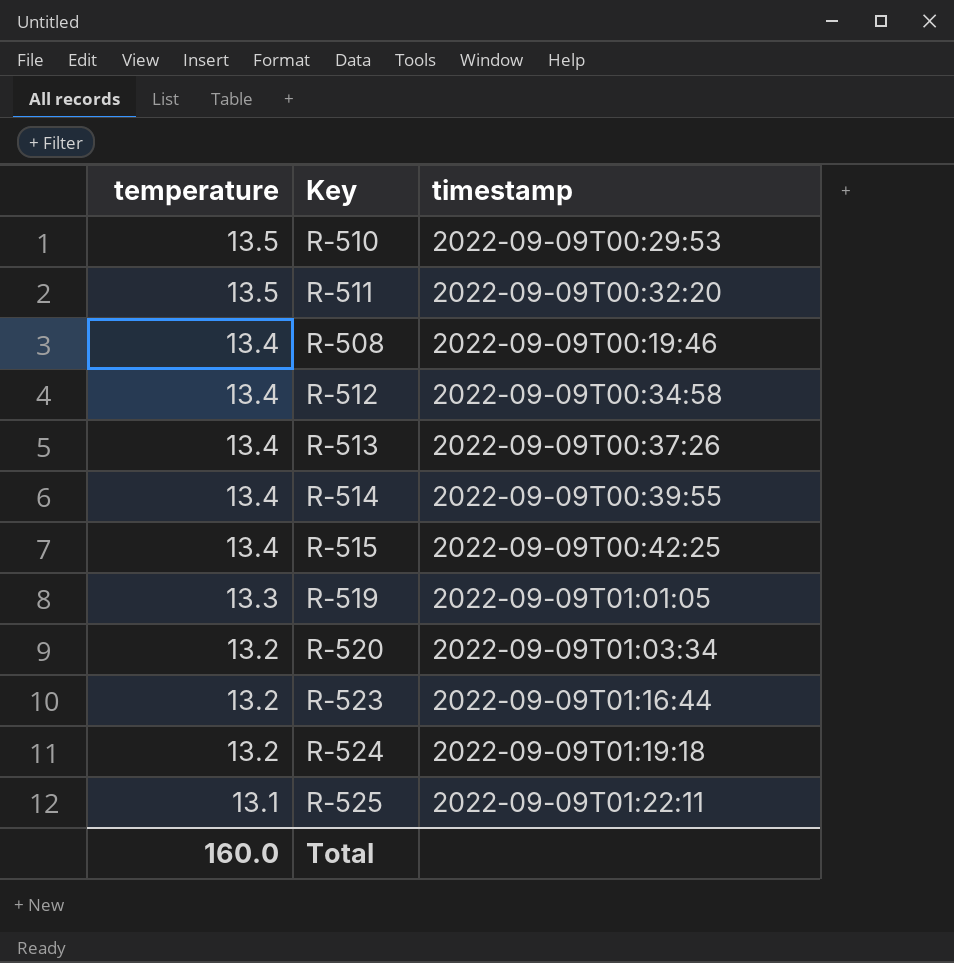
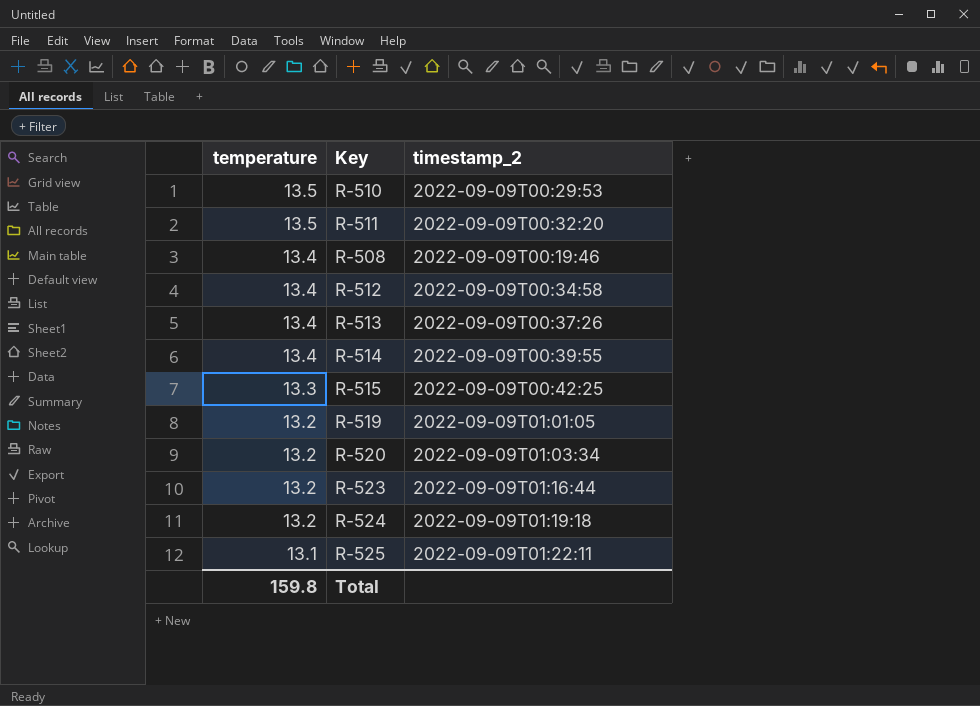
column name: timestamp -> timestamp_2
R-515 | temperature: 13.4 -> 13.3
R-519 | temperature: 13.3 -> 13.2
Total | temperature: 160.0 -> 159.8

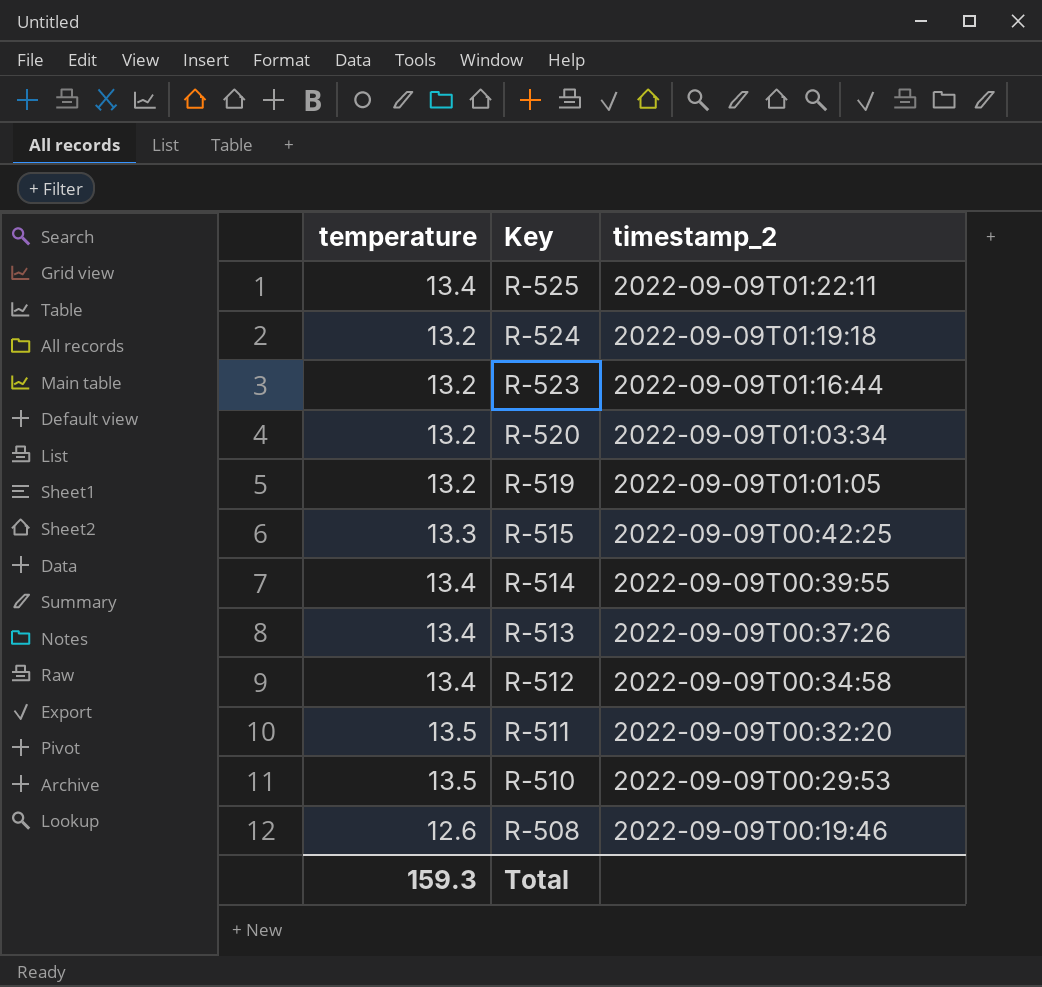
row order: temperature descending -> Key descending
R-525 | temperature: 13.1 -> 13.4
R-508 | temperature: 13.4 -> 12.6
Total | temperature: 159.8 -> 159.3

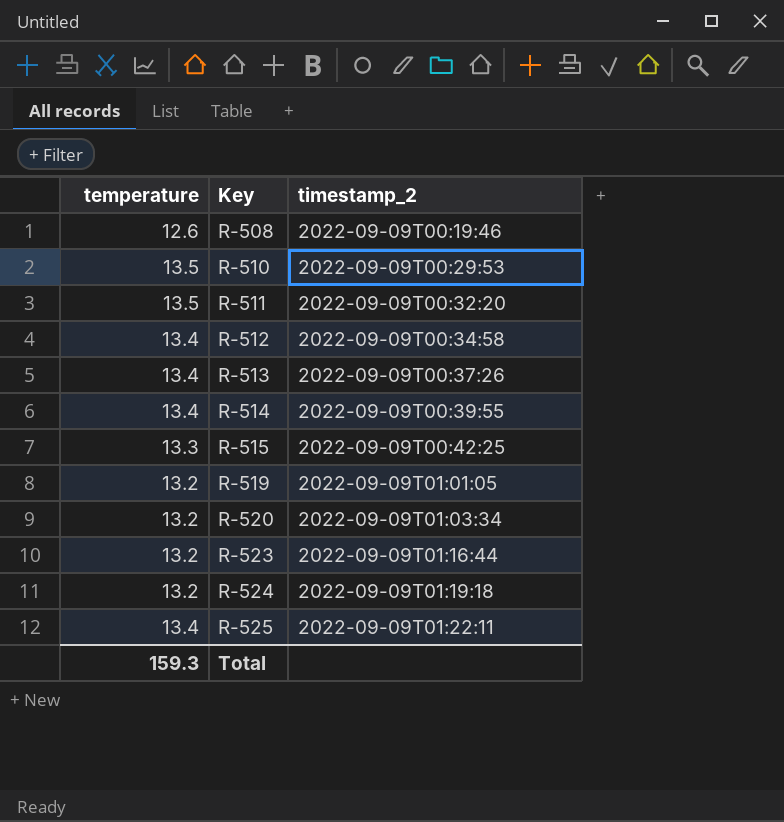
row order: Key descending -> Key ascending

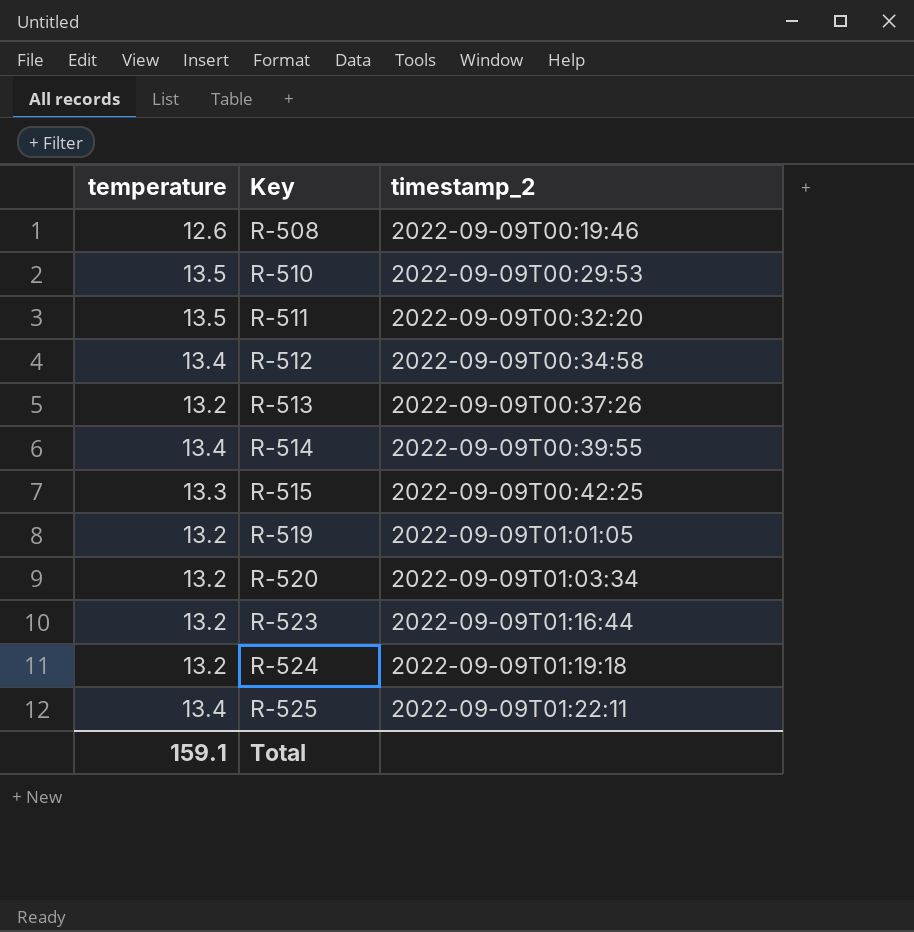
R-513 | temperature: 13.4 -> 13.2
Total | temperature: 159.3 -> 159.1

